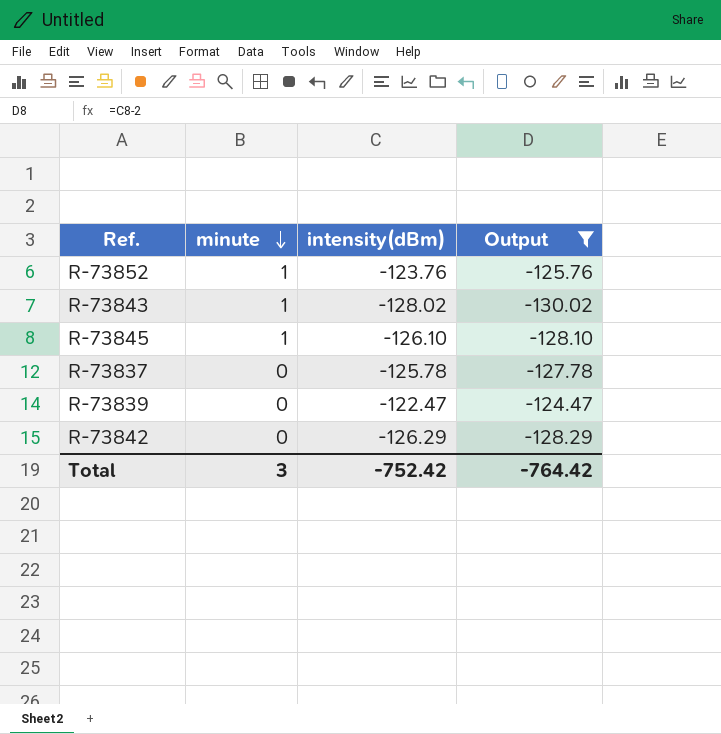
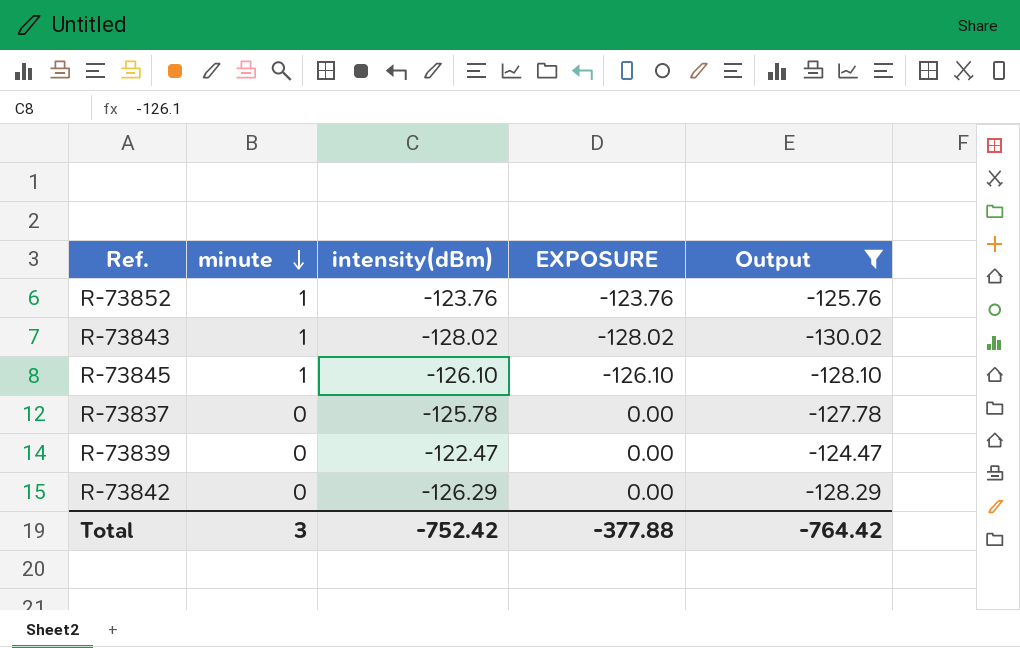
column EXPOSURE | formula: none -> [minute] * [intensity(dBm)]

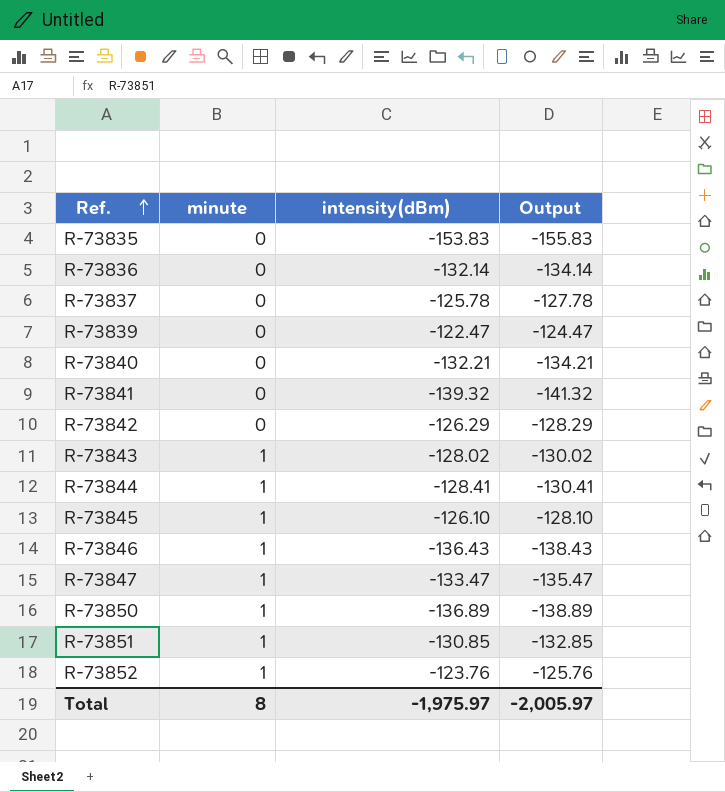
filter: Output >= -130.02 -> none
row order: minute descending -> Ref. ascending
column EXPOSURE | formula: [minute] * [intensity(dBm)] -> none
Total | minute: 3 -> 8
Total | intensity(dBm): -752.42 -> -1,975.97
Total | Output: -764.42 -> -2,005.97

